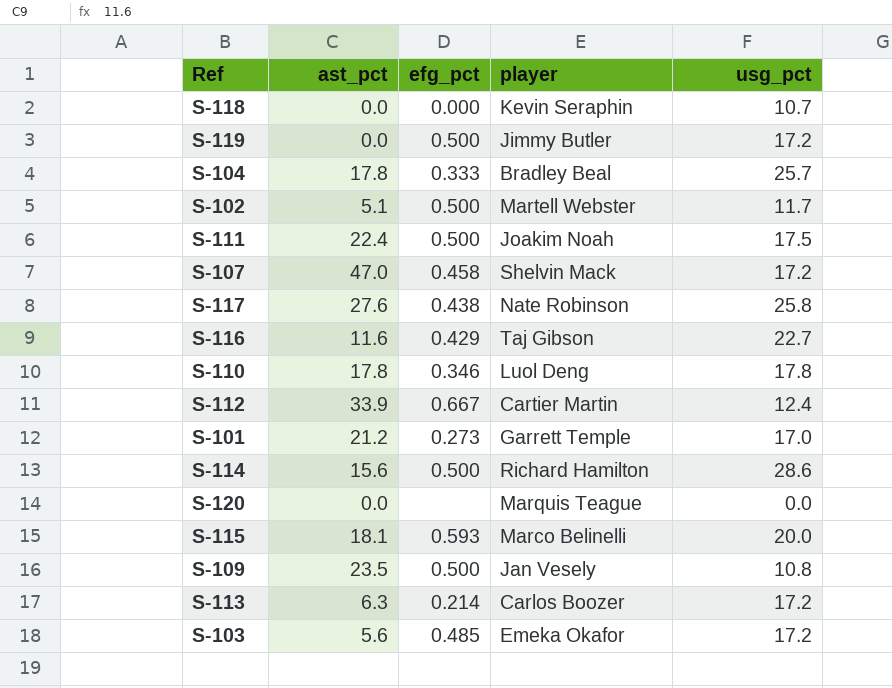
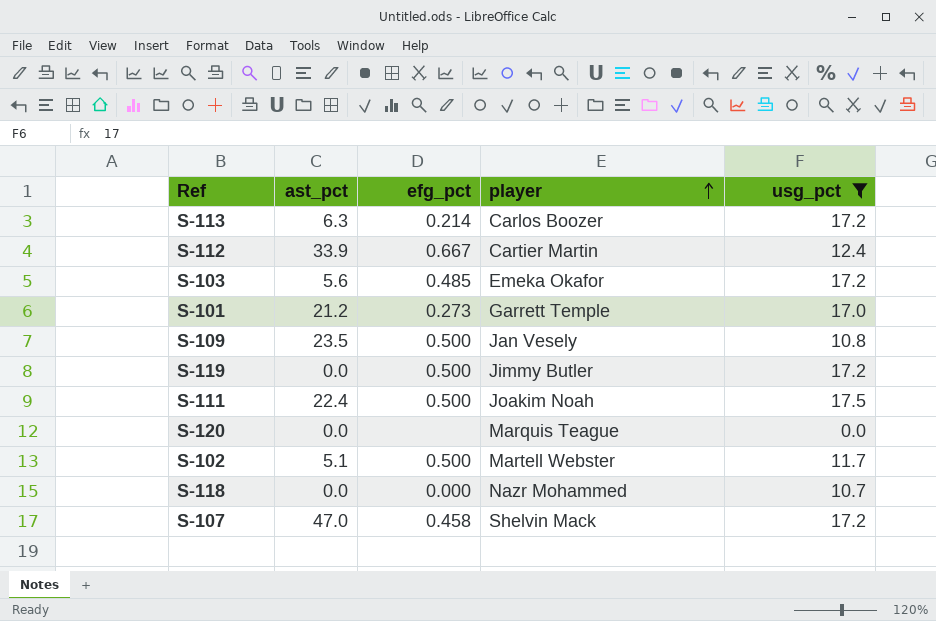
filter: none -> usg_pct <= 17.5
row order: none -> player ascending
S-118 | player: Kevin Seraphin -> Nazr Mohammed

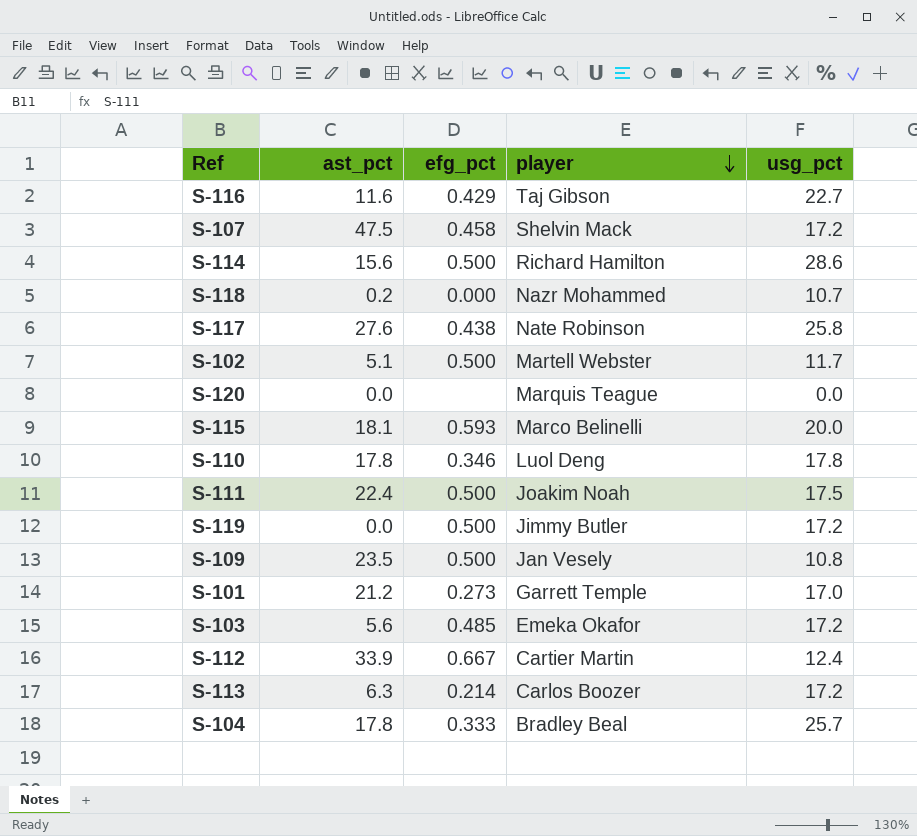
filter: usg_pct <= 17.5 -> none
row order: player ascending -> player descending
S-107 | ast_pct: 47.0 -> 47.5
S-118 | ast_pct: 0.0 -> 0.2

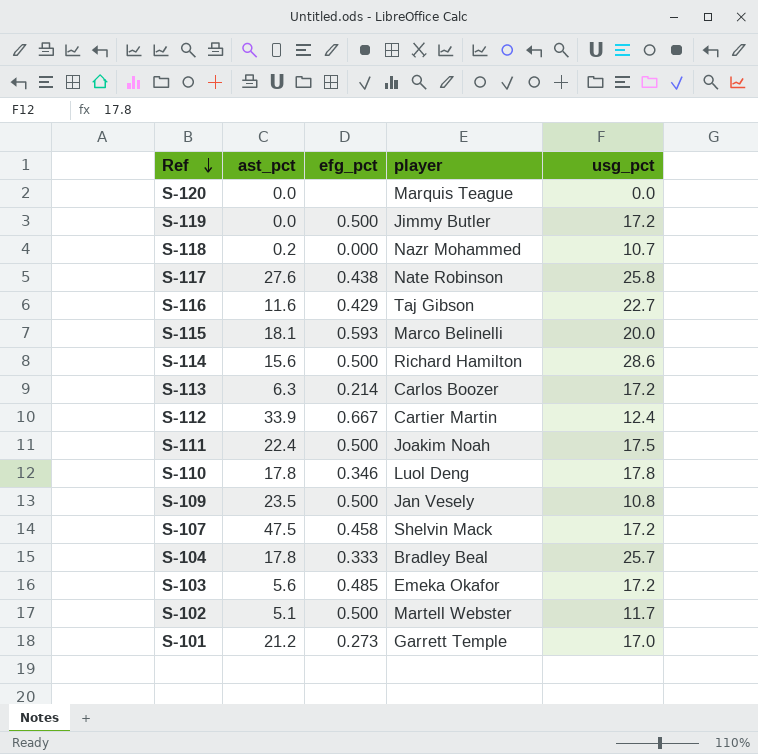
row order: player descending -> Ref descending

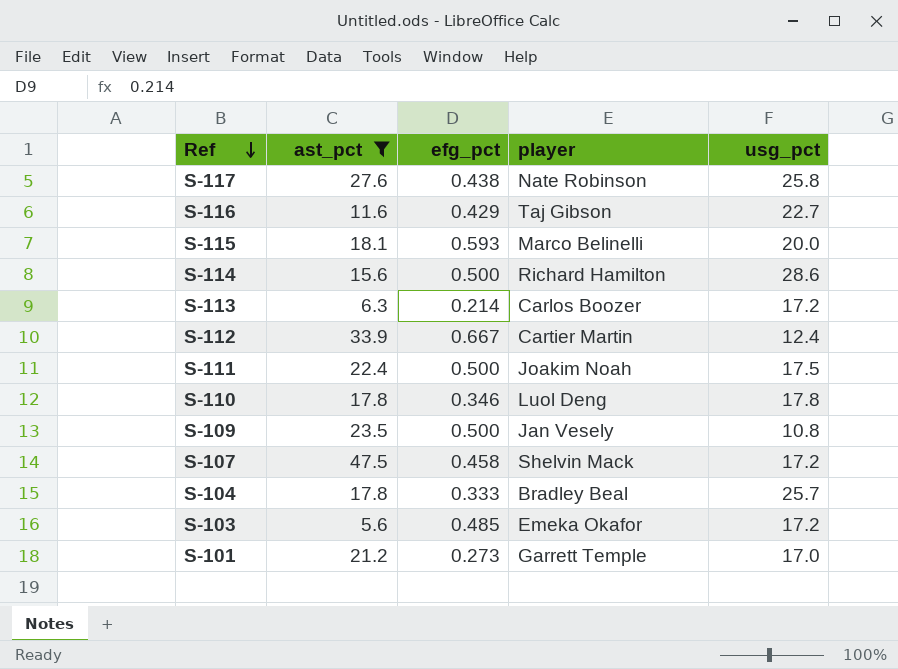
filter: none -> ast_pct >= 5.6

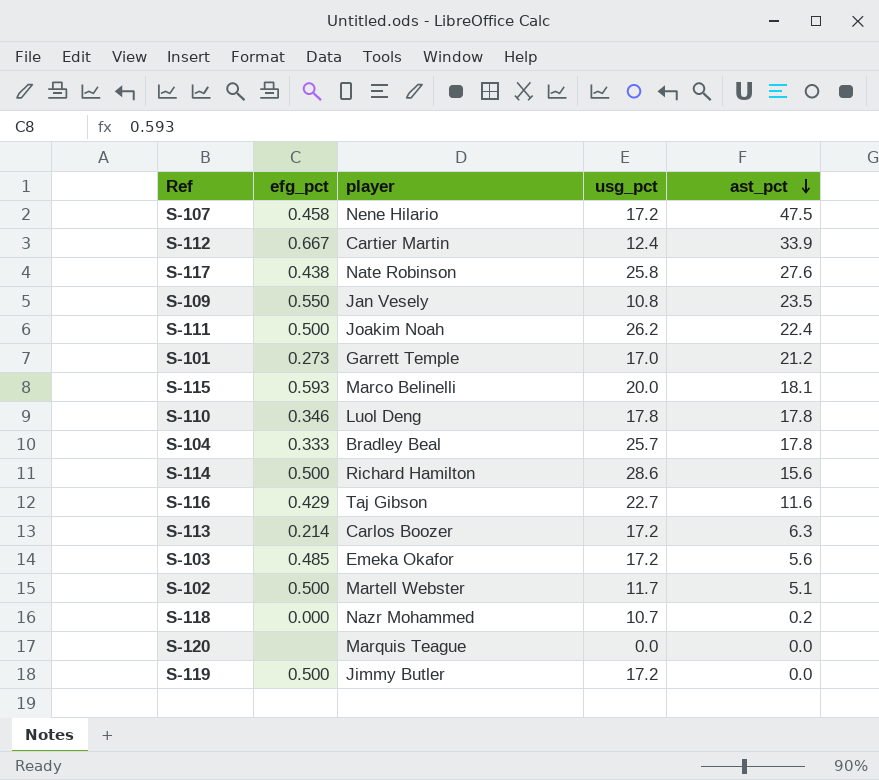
filter: ast_pct >= 5.6 -> none
row order: Ref descending -> ast_pct descending
column ast_pct | position: 2 -> 5
S-107 | player: Shelvin Mack -> Nene Hilario
S-109 | efg_pct: 0.500 -> 0.550
S-111 | usg_pct: 17.5 -> 26.2

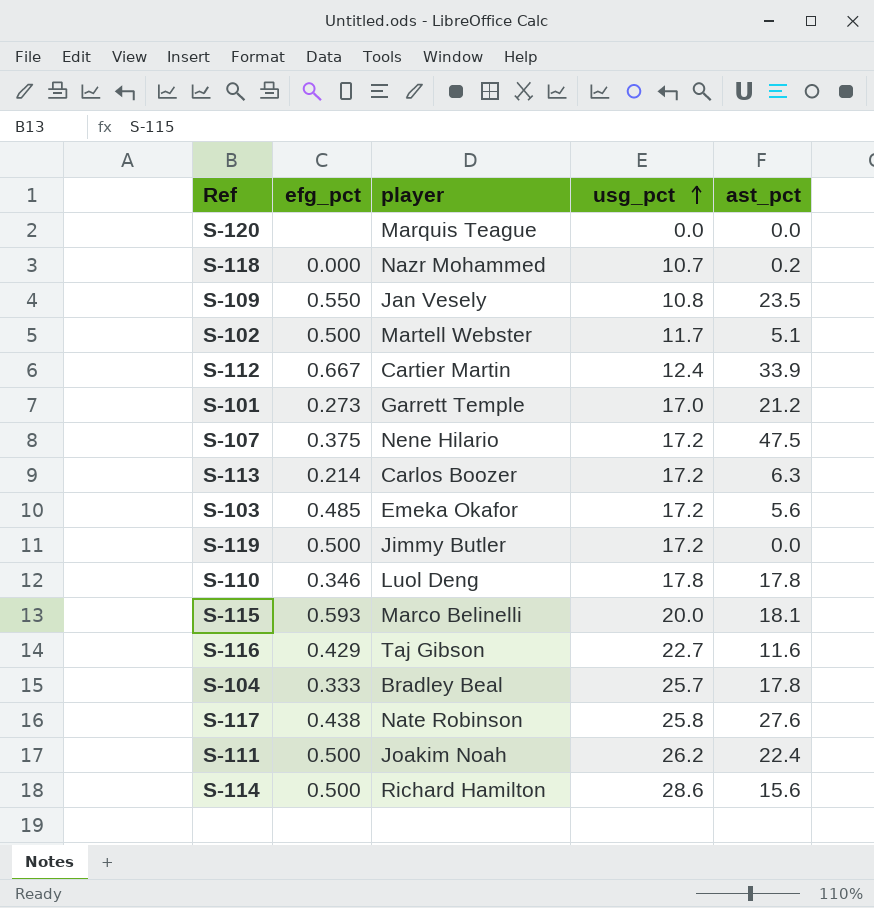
row order: ast_pct descending -> usg_pct ascending
S-107 | efg_pct: 0.458 -> 0.375

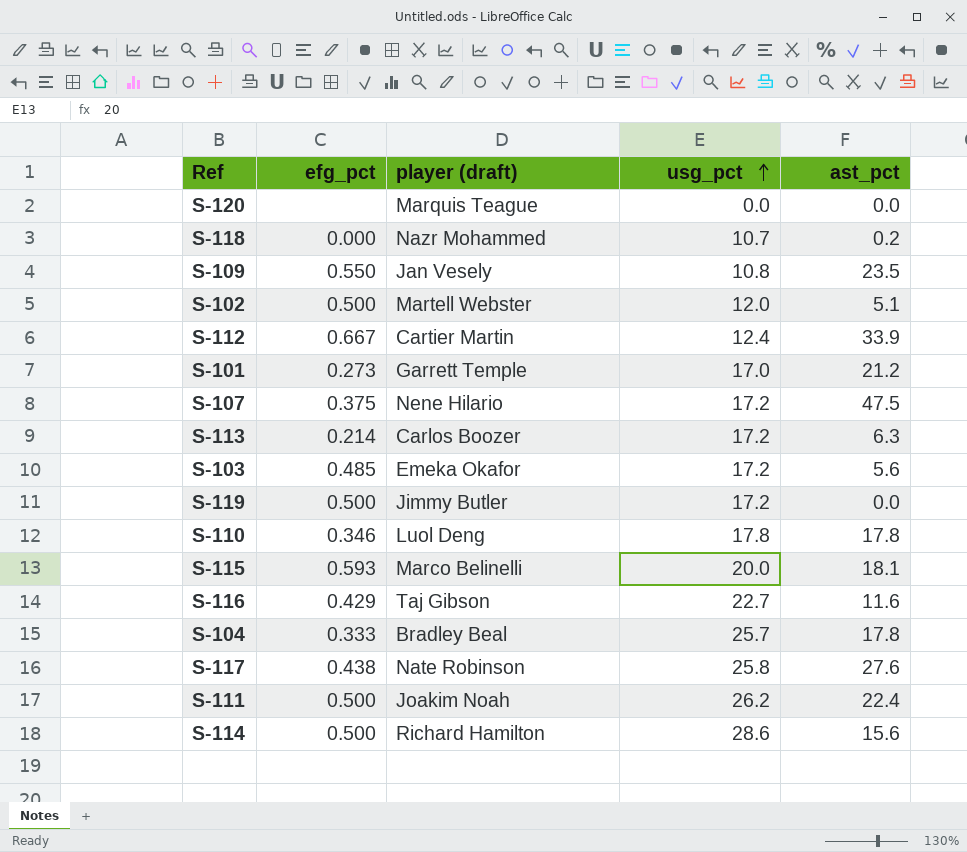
column name: player -> player (draft)
S-102 | usg_pct: 11.7 -> 12.0

